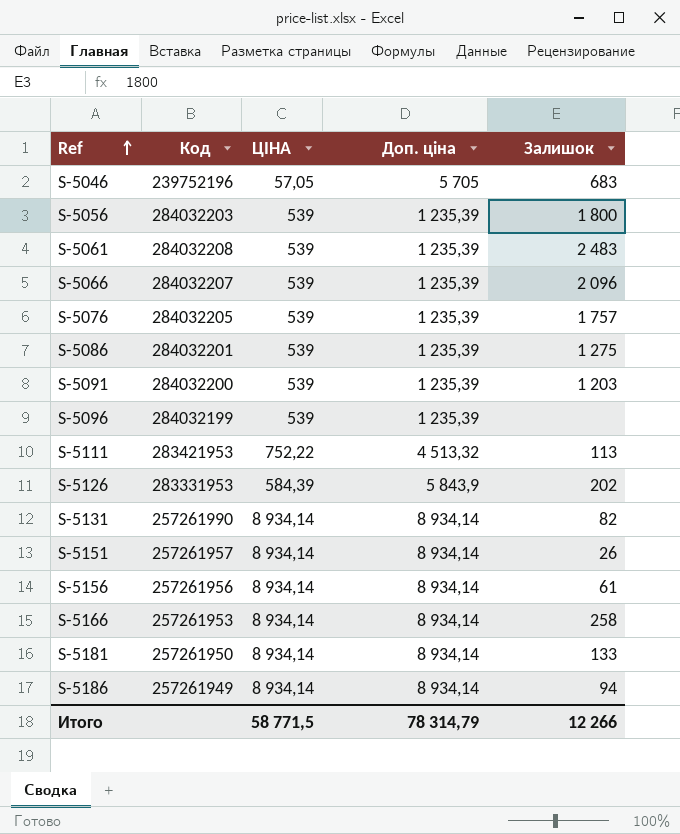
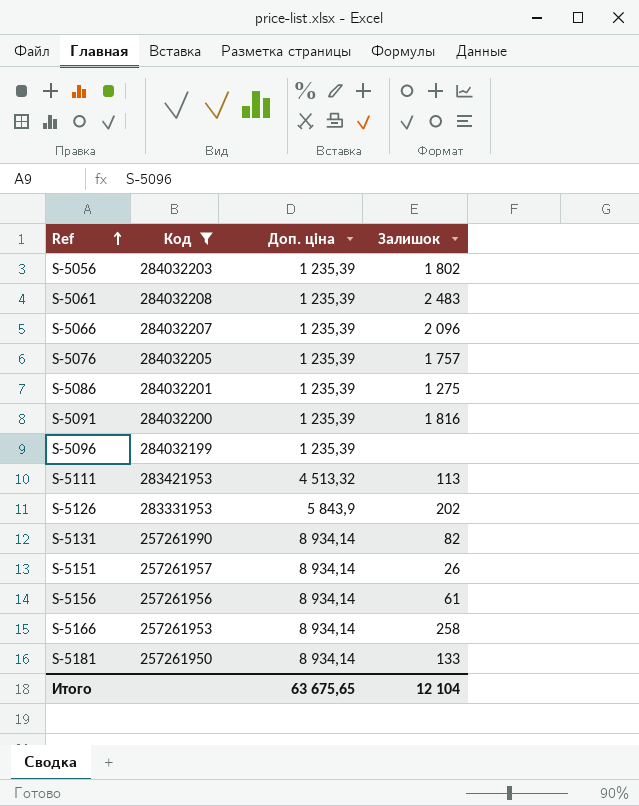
filter: none -> Код >= 257261950
column ЦІНА | position: 3 -> none
S-5056 | Залишок: 1 800 -> 1 802
S-5091 | Залишок: 1 203 -> 1 816
Итого | Доп. ціна: 78 314,79 -> 63 675,65
Итого | Залишок: 12 266 -> 12 104

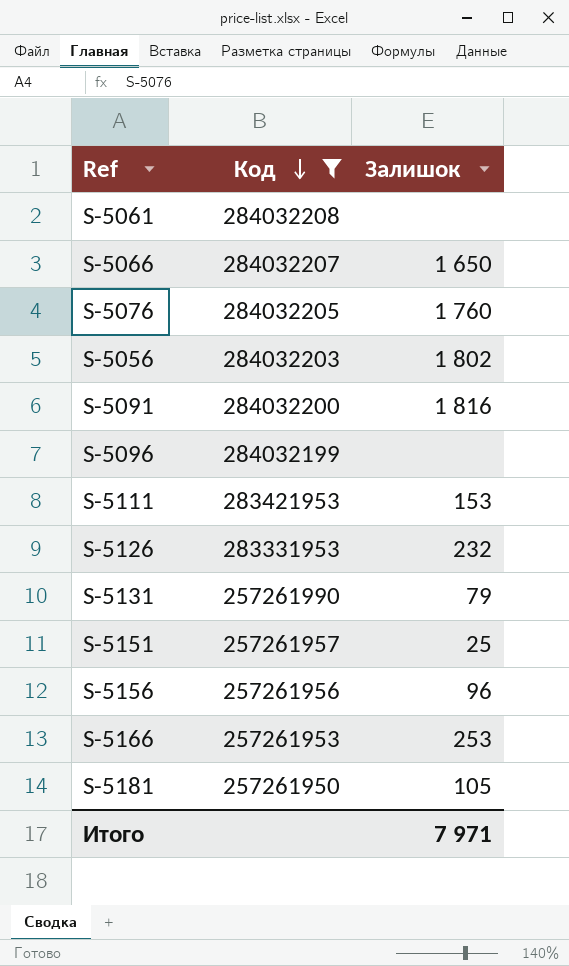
row order: Ref ascending -> Код descending
column Доп. ціна | position: 3 -> none
row S-5086: 284032201 | 1 235,39 | 1 275 -> none
S-5061 | Залишок: 2 483 -> none
S-5066 | Залишок: 2 096 -> 1 650
S-5076 | Залишок: 1 757 -> 1 760
S-5111 | Залишок: 113 -> 153
S-5126 | Залишок: 202 -> 232
S-5131 | Залишок: 82 -> 79
S-5151 | Залишок: 26 -> 25
S-5156 | Залишок: 61 -> 96
S-5166 | Залишок: 258 -> 253
S-5181 | Залишок: 133 -> 105
Итого | Залишок: 12 104 -> 7 971

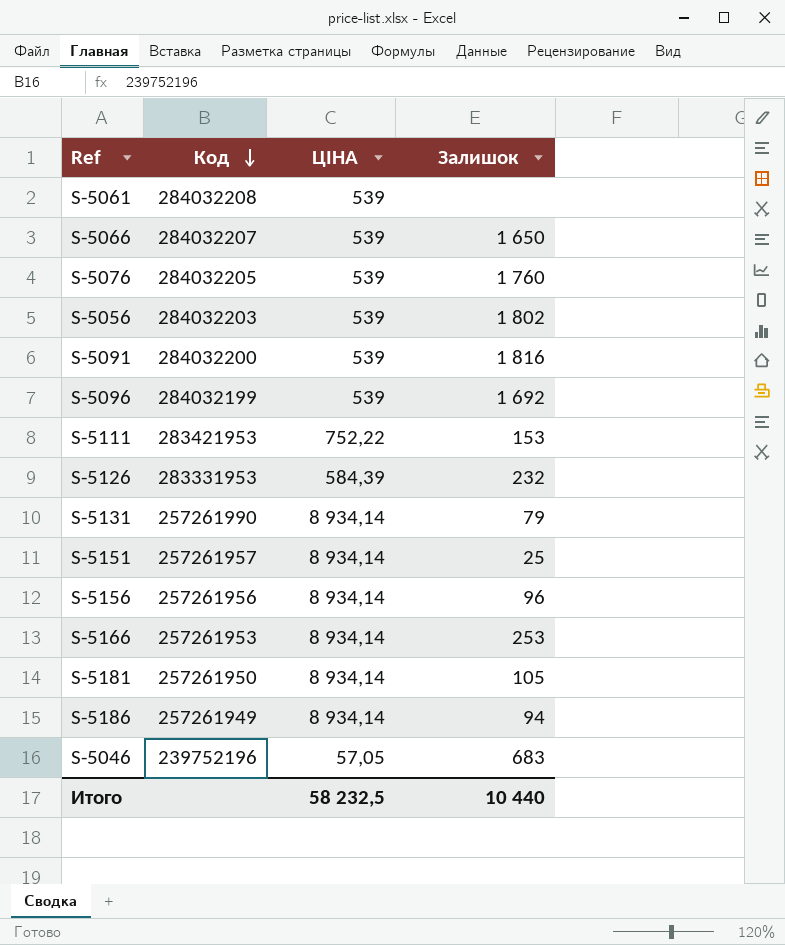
filter: Код >= 257261950 -> none
column ЦІНА | position: none -> 3
S-5096 | Залишок: none -> 1 692
Итого | Залишок: 7 971 -> 10 440

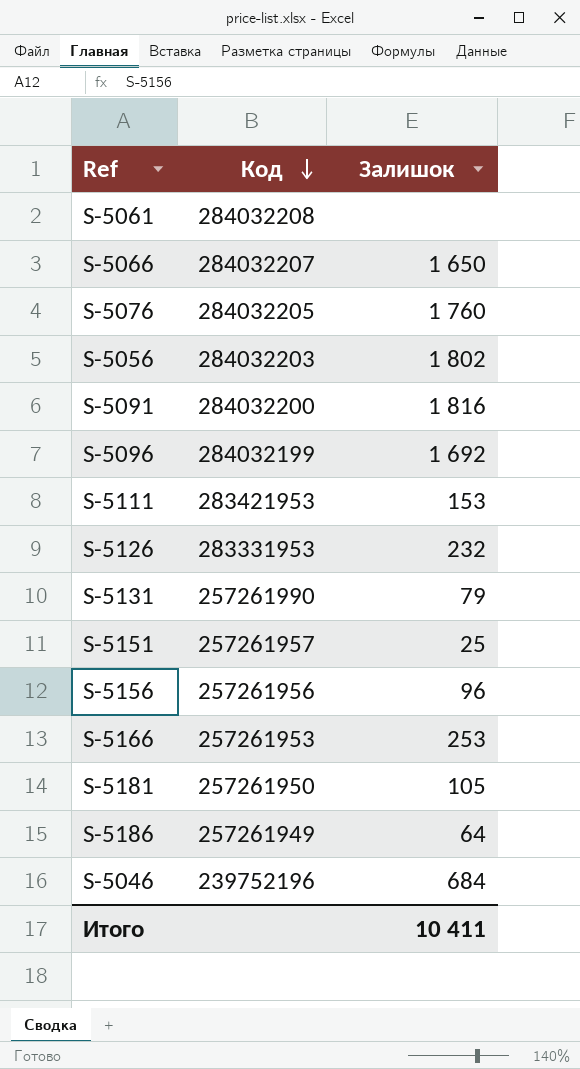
column ЦІНА | position: 3 -> none
S-5186 | Залишок: 94 -> 64
S-5046 | Залишок: 683 -> 684
Итого | Залишок: 10 440 -> 10 411

